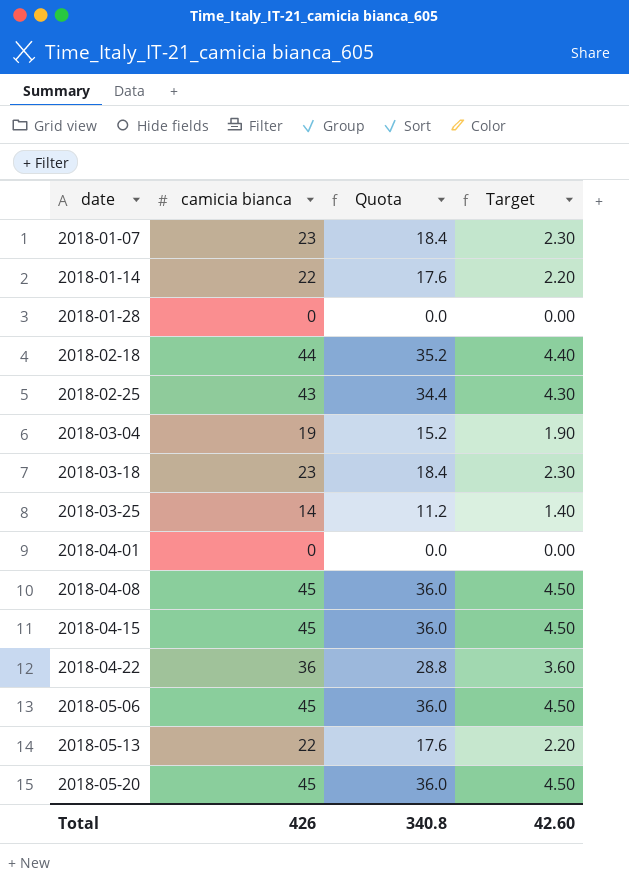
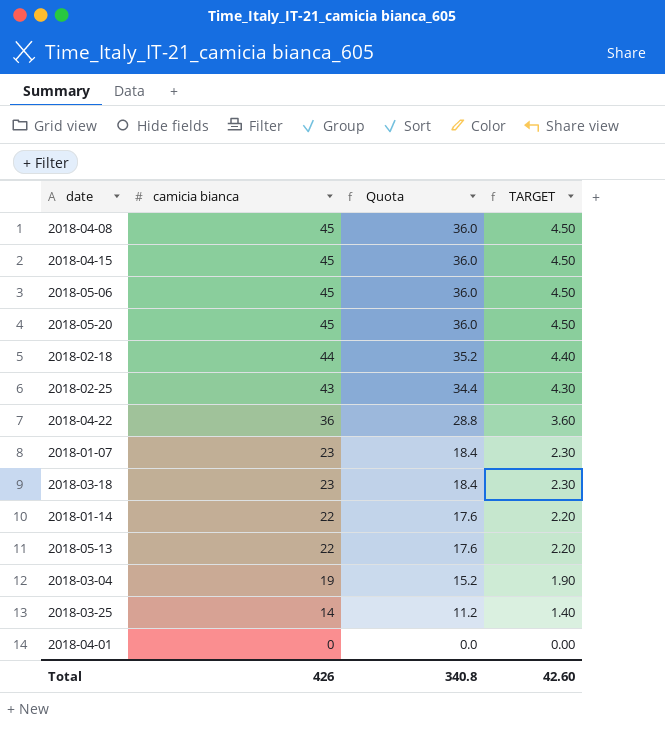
row order: date ascending -> camicia bianca descending
column name: Target -> TARGET
row 2018-01-28: 0 | 0.0 | 0.00 -> none

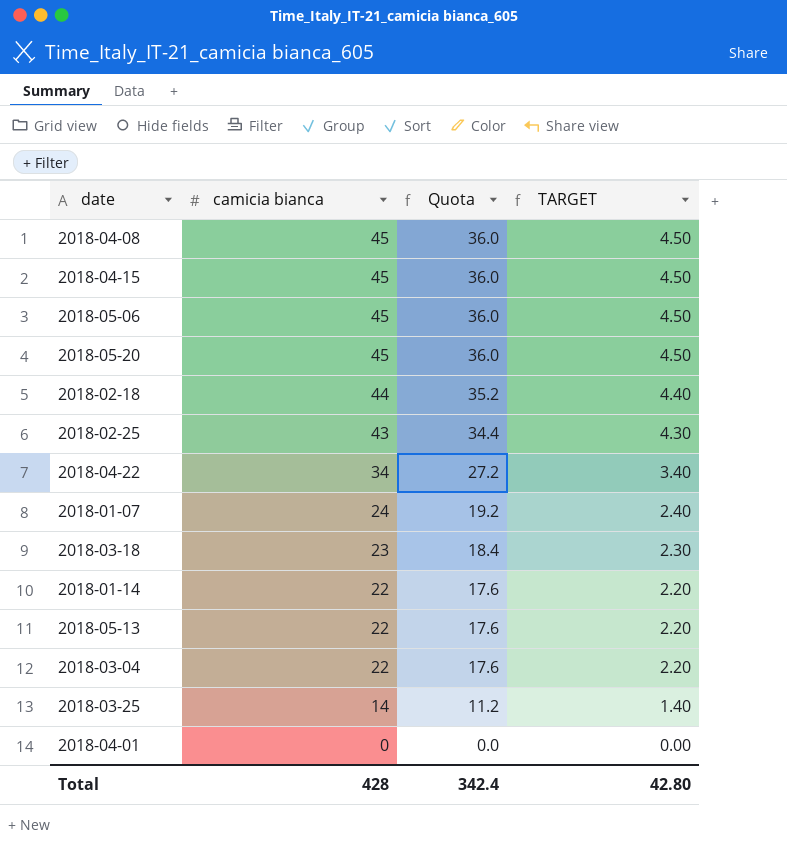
2018-04-22 | camicia bianca: 36 -> 34
2018-04-22 | Quota: 28.8 -> 27.2
2018-04-22 | TARGET: 3.60 -> 3.40
2018-01-07 | camicia bianca: 23 -> 24
2018-01-07 | Quota: 18.4 -> 19.2
2018-01-07 | TARGET: 2.30 -> 2.40
2018-03-04 | camicia bianca: 19 -> 22
2018-03-04 | Quota: 15.2 -> 17.6
2018-03-04 | TARGET: 1.90 -> 2.20
Total | camicia bianca: 426 -> 428
Total | Quota: 340.8 -> 342.4
Total | TARGET: 42.60 -> 42.80

